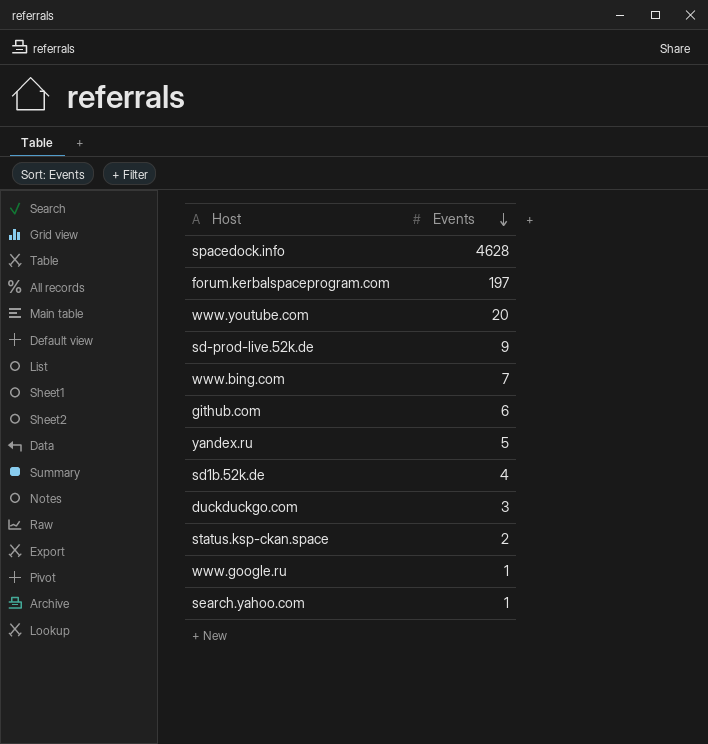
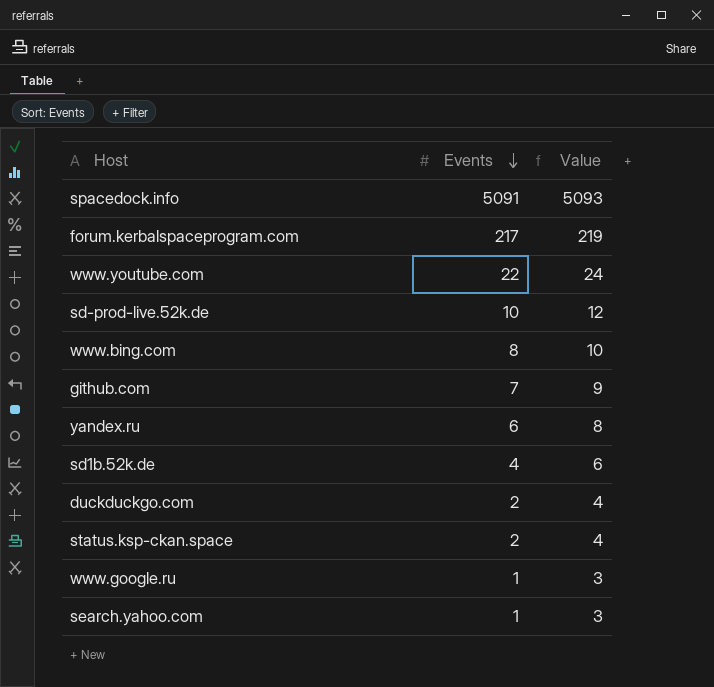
column Value | formula: none -> [Events] + 2
spacedock.info | Events: 4628 -> 5091
forum.kerbalspaceprogram.com | Events: 197 -> 217
www.youtube.com | Events: 20 -> 22
sd-prod-live.52k.de | Events: 9 -> 10
www.bing.com | Events: 7 -> 8
github.com | Events: 6 -> 7
yandex.ru | Events: 5 -> 6
duckduckgo.com | Events: 3 -> 2

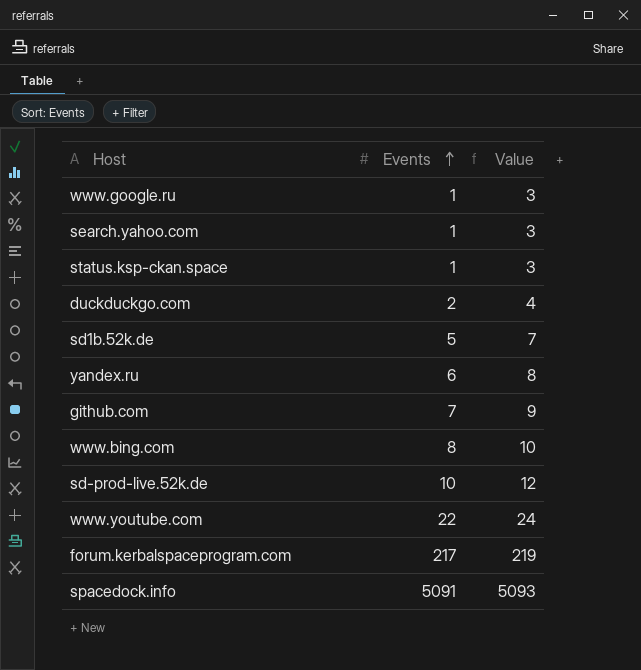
row order: Events descending -> Events ascending
status.ksp-ckan.space | Events: 2 -> 1
status.ksp-ckan.space | Value: 4 -> 3
sd1b.52k.de | Events: 4 -> 5
sd1b.52k.de | Value: 6 -> 7

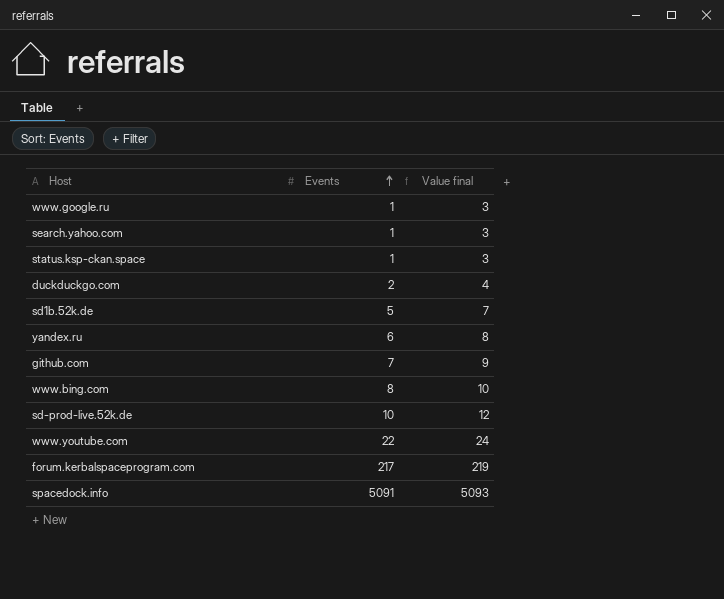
column name: Value -> Value final

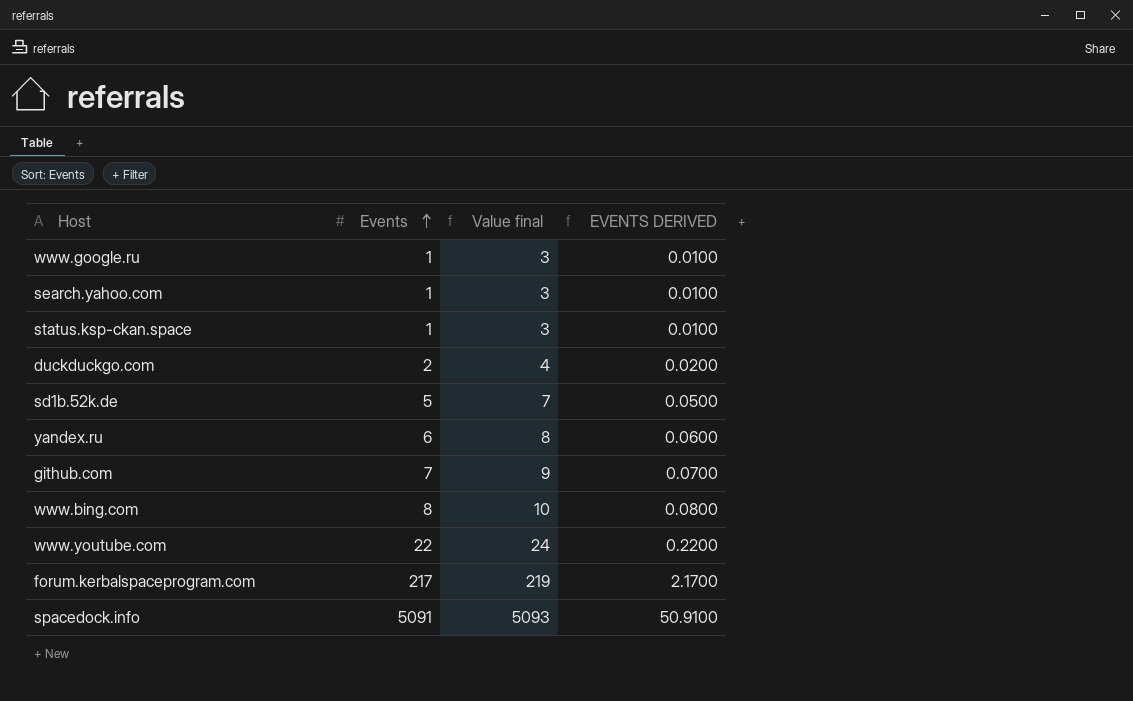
column EVENTS DERIVED | formula: none -> [Events] * 0.01
row sd-prod-live.52k.de: 10 | 12 -> none

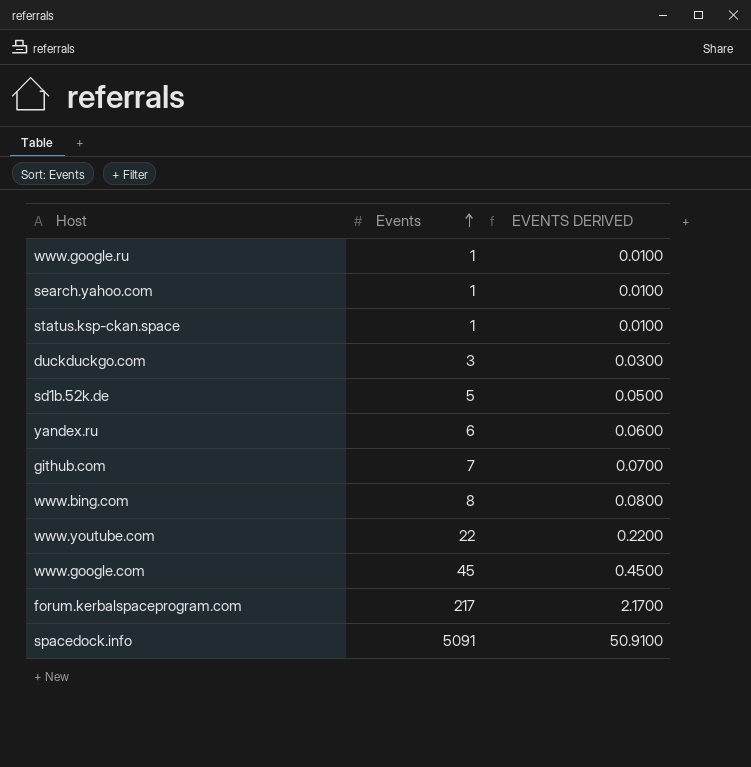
column Value final | formula: [Events] + 2 -> none
duckduckgo.com | Events: 2 -> 3
duckduckgo.com | EVENTS DERIVED: 0.0200 -> 0.0300
row www.google.com: none -> 45 | 0.4500

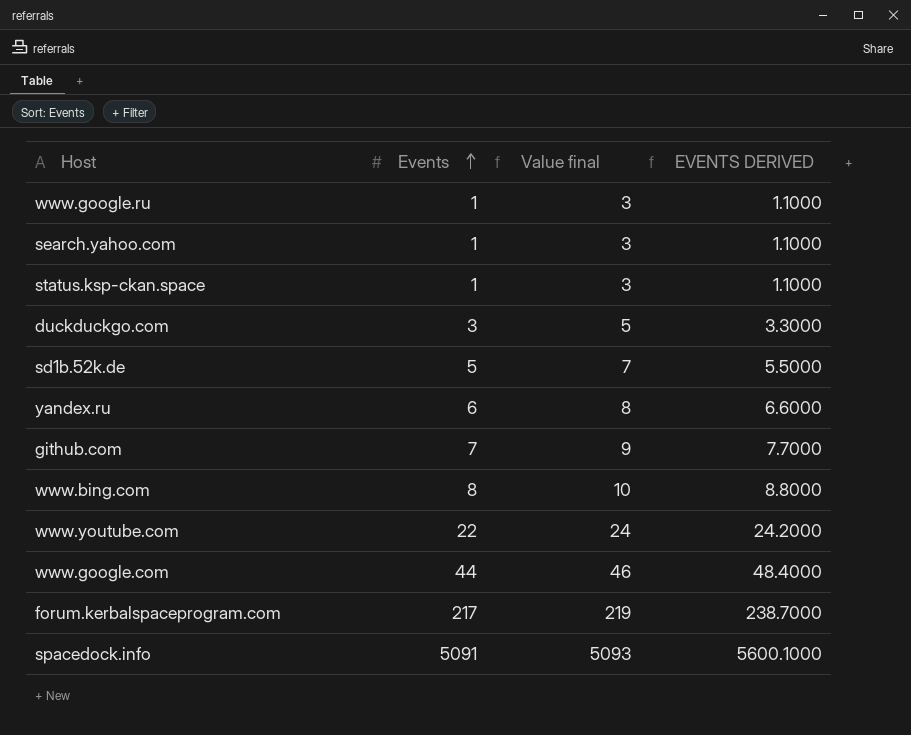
column Value final | formula: none -> [Events] + 2
column EVENTS DERIVED | formula: [Events] * 0.01 -> [Events] * 1.1
www.google.com | Events: 45 -> 44

